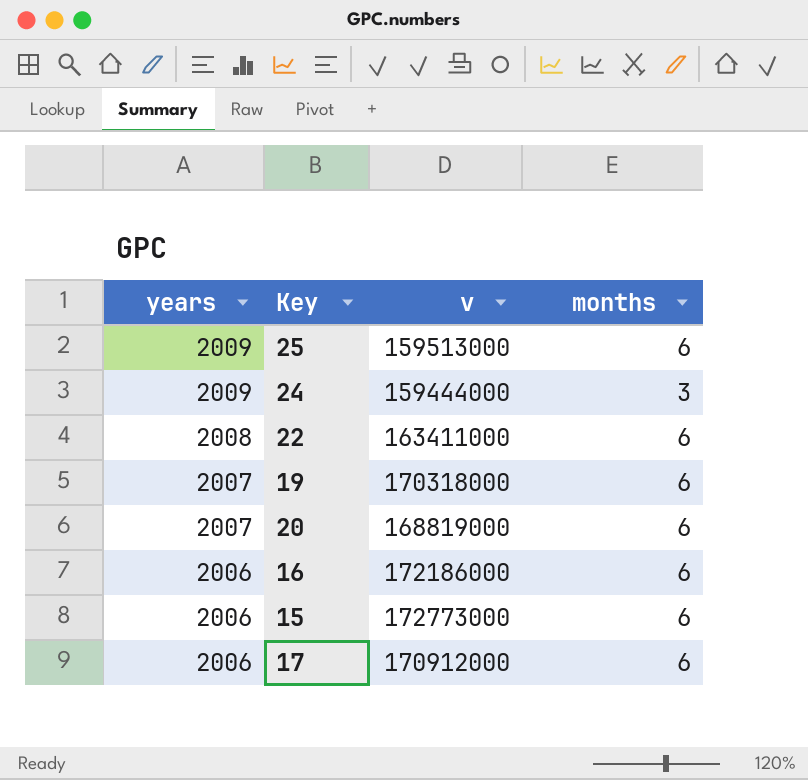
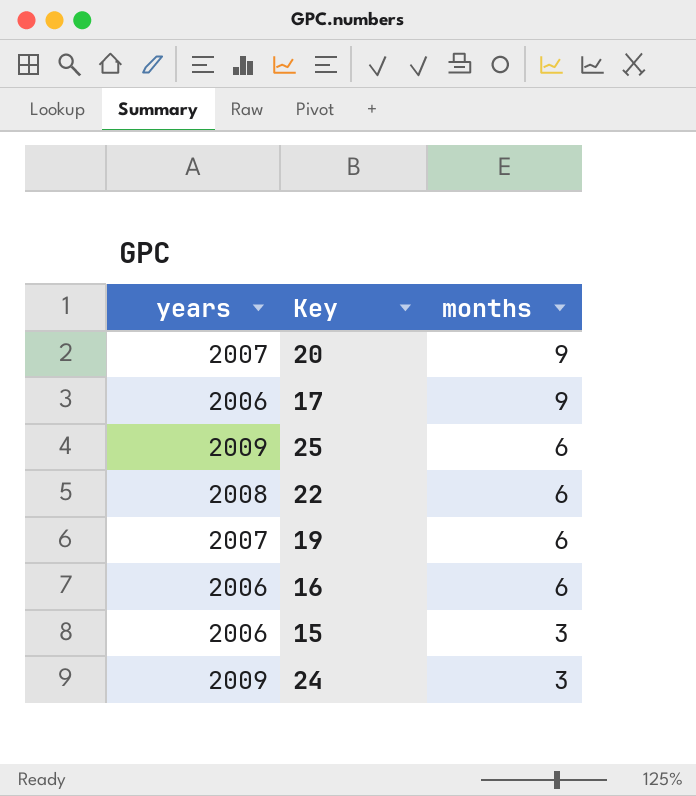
row order: years descending -> months descending
column v | position: 3 -> none
20 | months: 6 -> 9
17 | months: 6 -> 9
15 | months: 6 -> 3

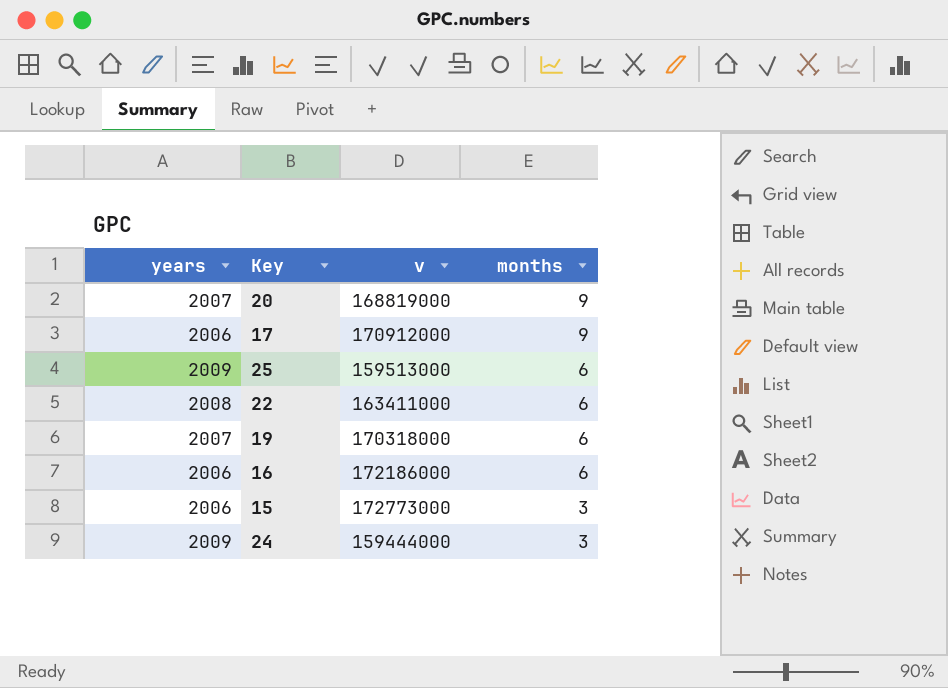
column v | position: none -> 3

